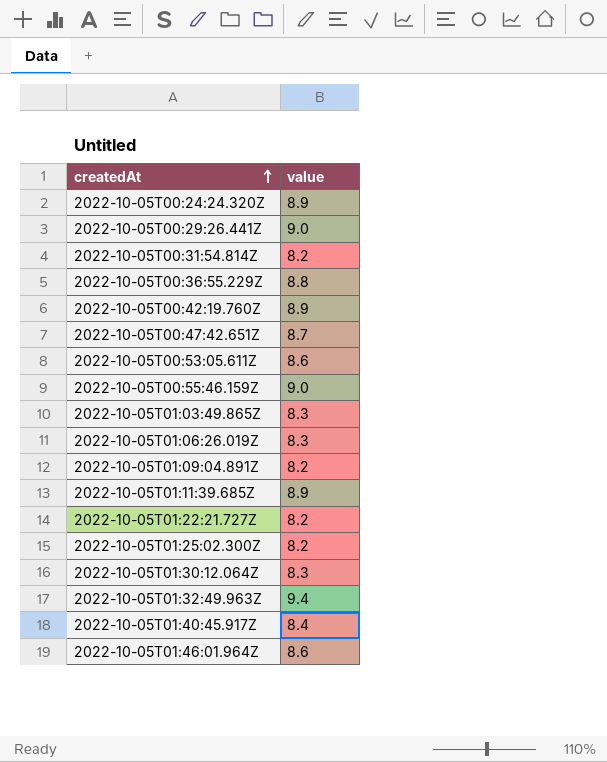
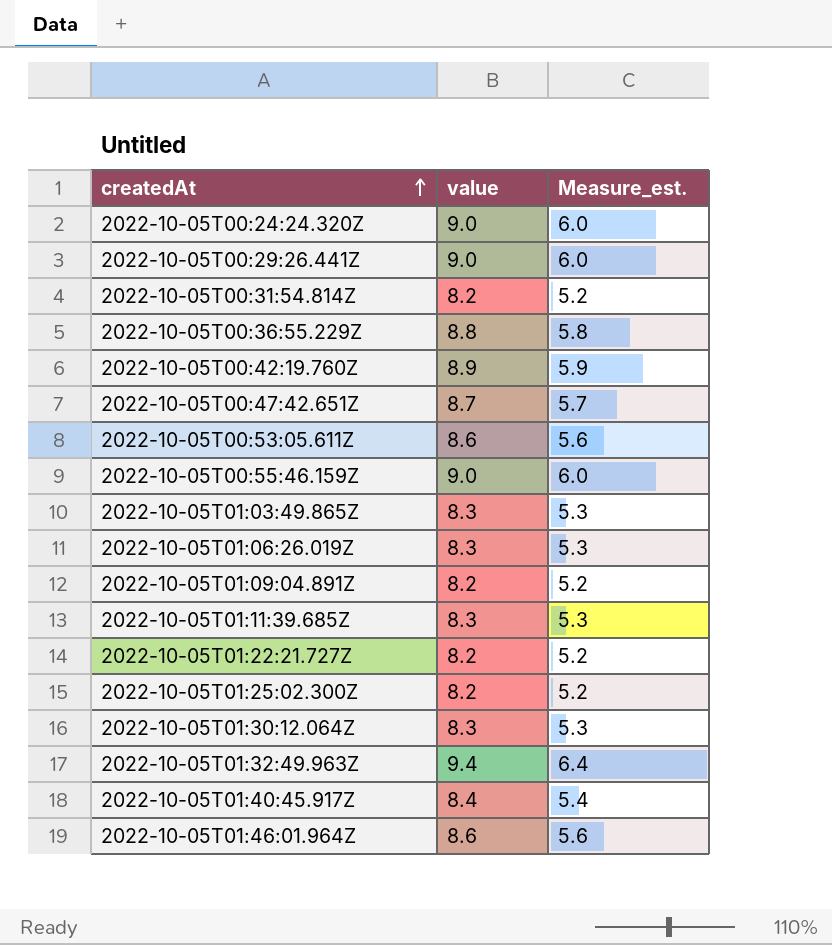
column Measure_est. | formula: none -> [value] - 3
2022-10-05T00:24:24.320Z | value: 8.9 -> 9.0
2022-10-05T01:11:39.685Z | value: 8.9 -> 8.3

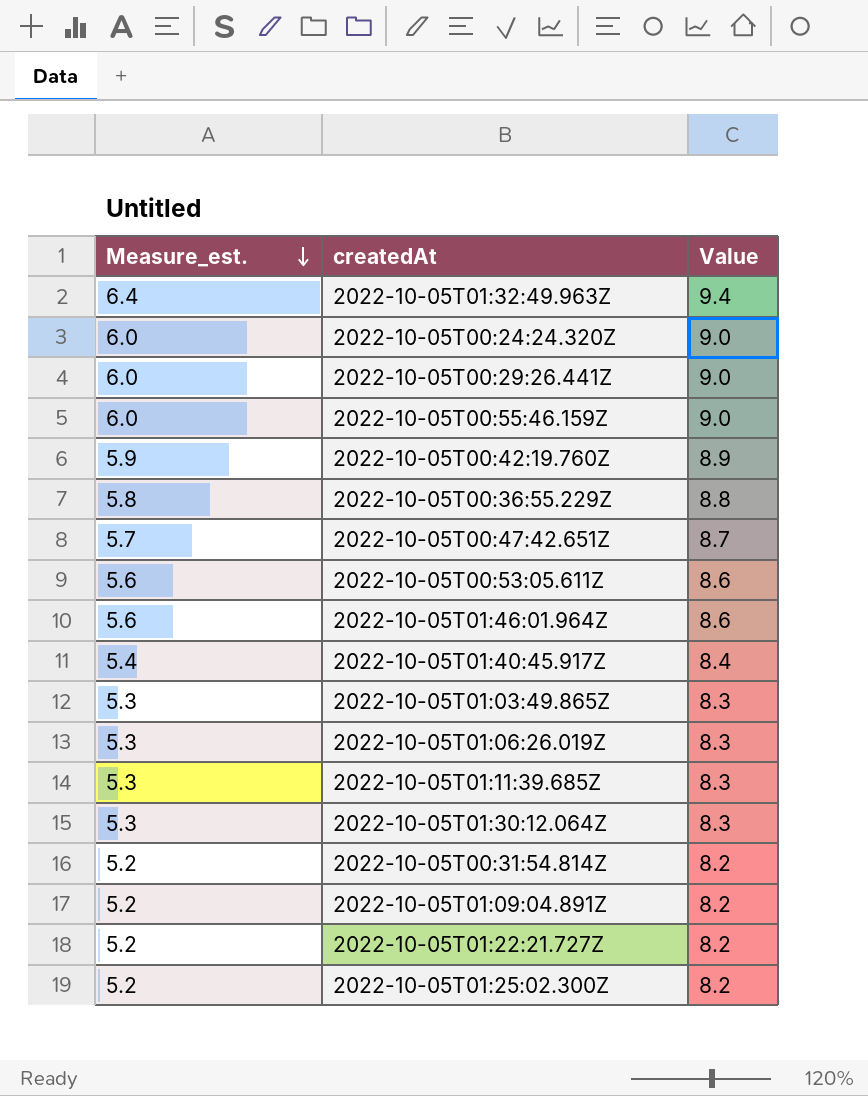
row order: createdAt ascending -> Measure_est. descending
column Measure_est. | position: 3 -> 1
column name: value -> Value

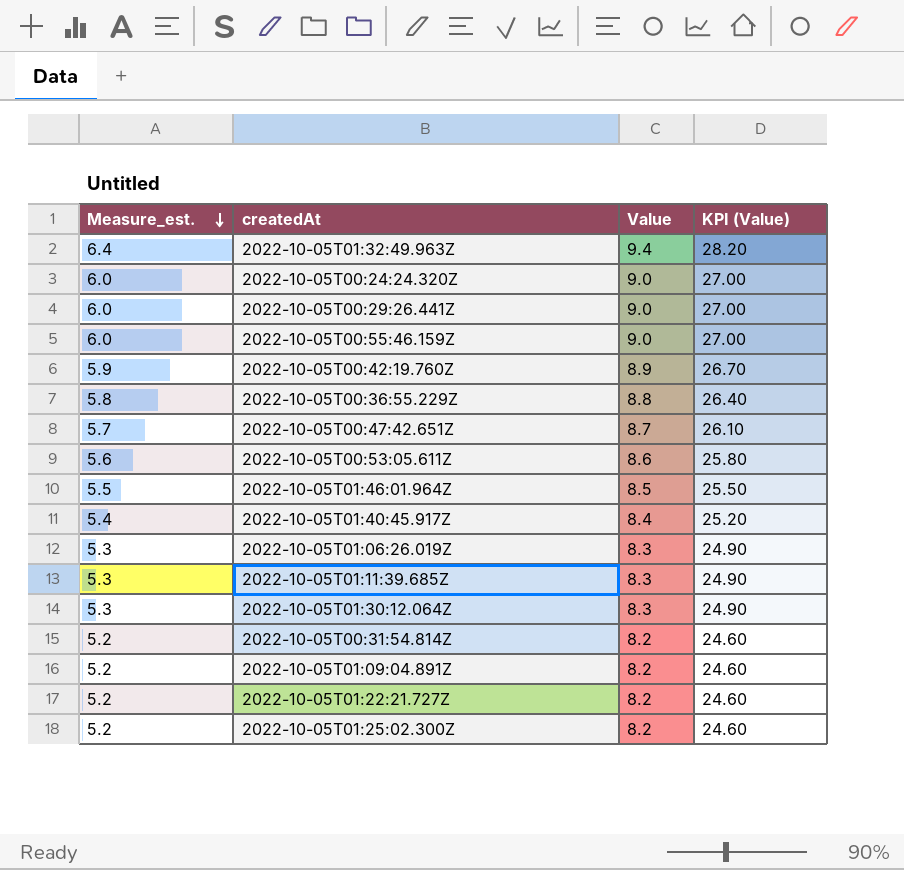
column KPI (Value) | formula: none -> [Value] * 3
row 2022-10-05T01:03:49.865Z: 5.3 | 8.3 -> none
2022-10-05T01:46:01.964Z | Measure_est.: 5.6 -> 5.5
2022-10-05T01:46:01.964Z | Value: 8.6 -> 8.5

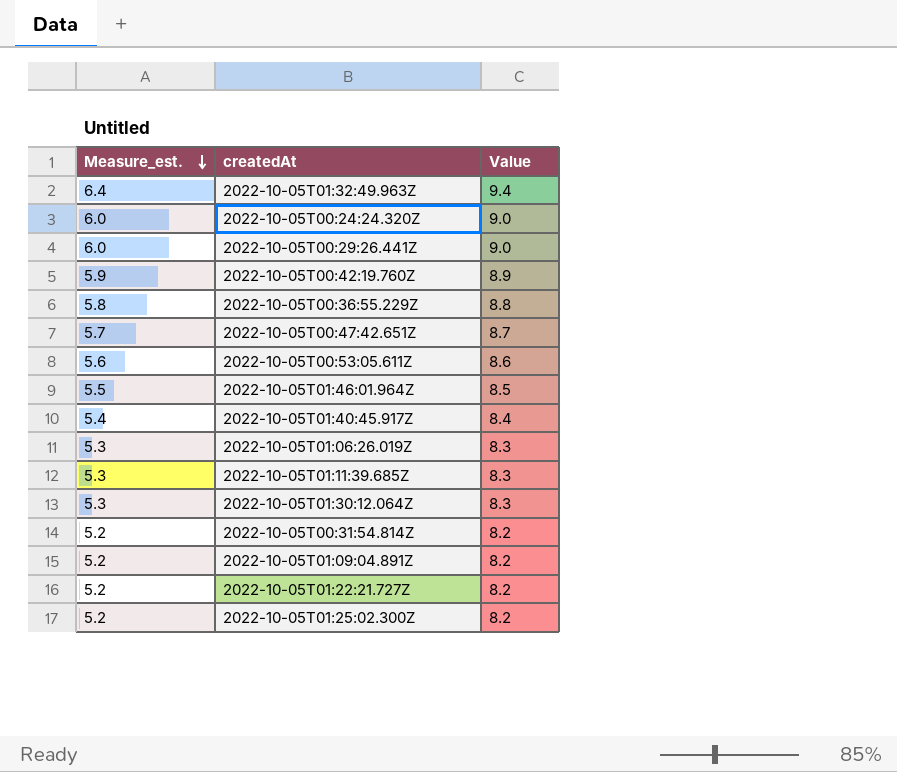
column KPI (Value) | formula: [Value] * 3 -> none
row 2022-10-05T00:55:46.159Z: 6.0 | 9.0 | 27.00 -> none

